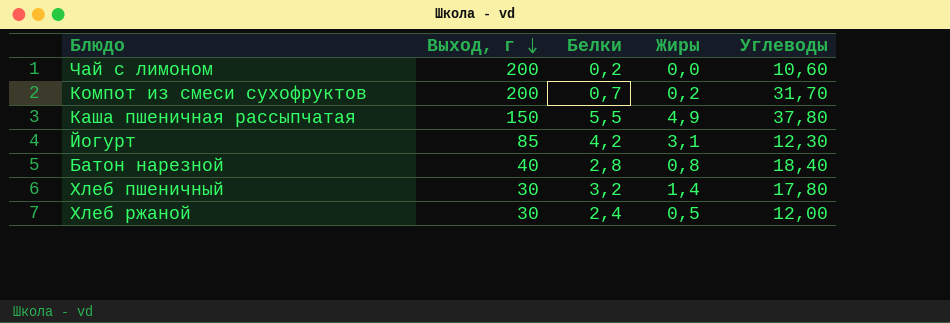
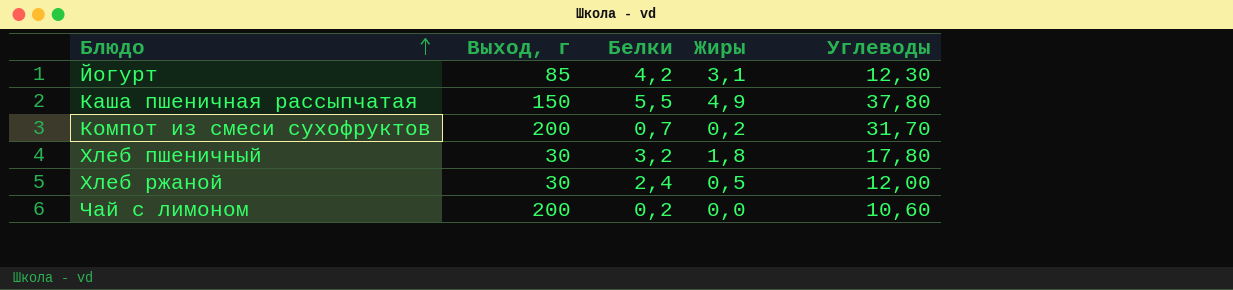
row order: Выход, г descending -> Блюдо ascending
row Батон нарезной: 40 | 2,8 | 0,8 | 18,40 -> none
Хлеб пшеничный | Жиры: 1,4 -> 1,8

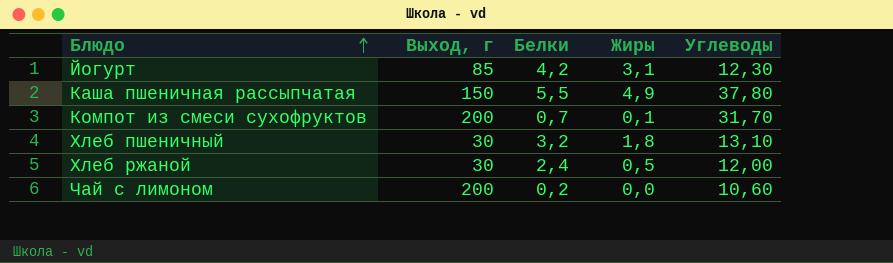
Компот из смеси сухофруктов | Жиры: 0,2 -> 0,1
Хлеб пшеничный | Углеводы: 17,80 -> 13,10

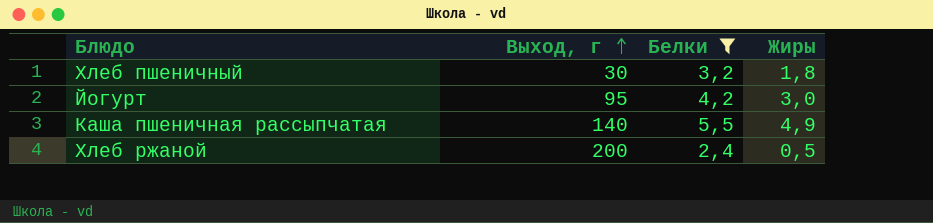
filter: none -> Белки >= 2,4
row order: Блюдо ascending -> Выход, г ascending
column Углеводы | position: 5 -> none
Йогурт | Выход, г: 85 -> 95
Йогурт | Жиры: 3,1 -> 3,0
Каша пшеничная рассыпчатая | Выход, г: 150 -> 140
Хлеб ржаной | Выход, г: 30 -> 200

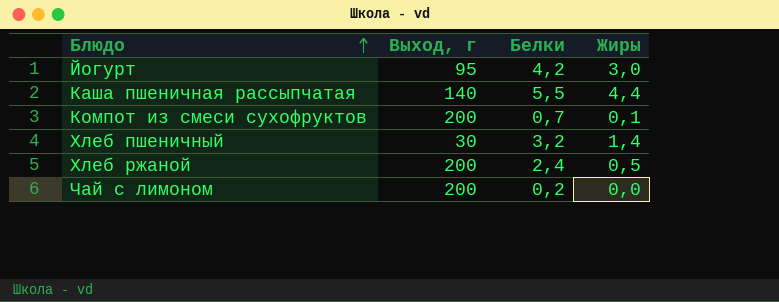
filter: Белки >= 2,4 -> none
row order: Выход, г ascending -> Блюдо ascending
Каша пшеничная рассыпчатая | Жиры: 4,9 -> 4,4
Хлеб пшеничный | Жиры: 1,8 -> 1,4

